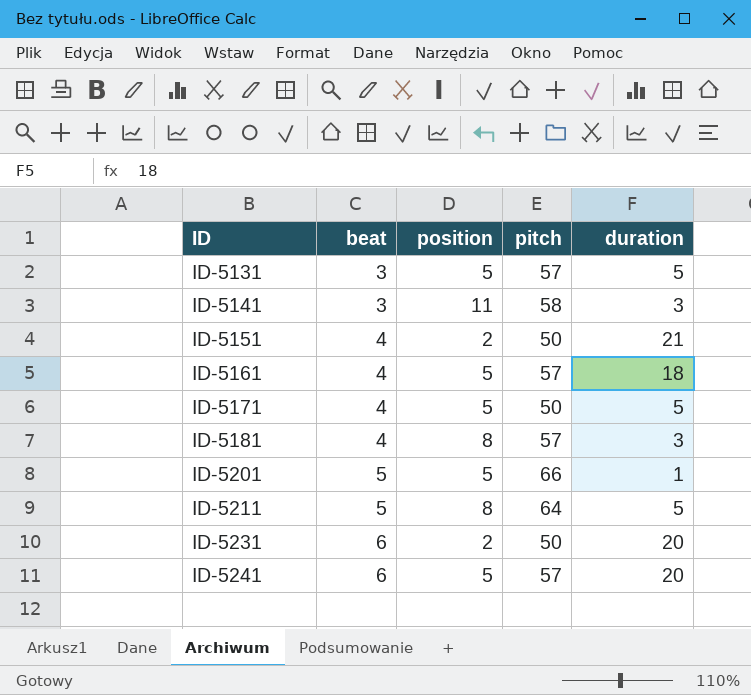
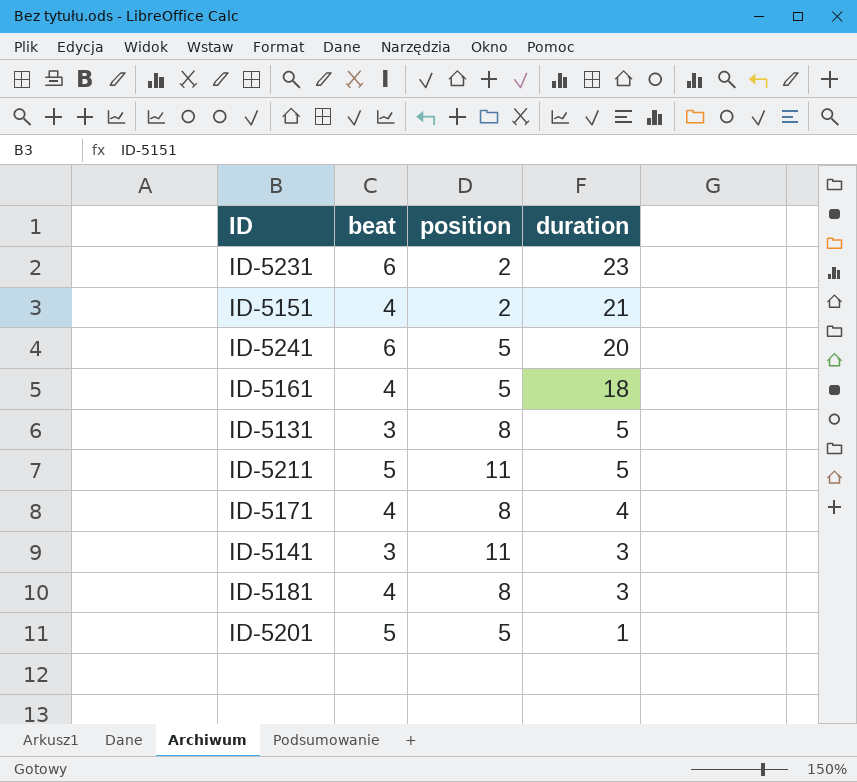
row order: ID ascending -> duration descending
column pitch | position: 4 -> none
ID-5231 | duration: 20 -> 23
ID-5131 | position: 5 -> 8
ID-5211 | position: 8 -> 11
ID-5171 | position: 5 -> 8
ID-5171 | duration: 5 -> 4

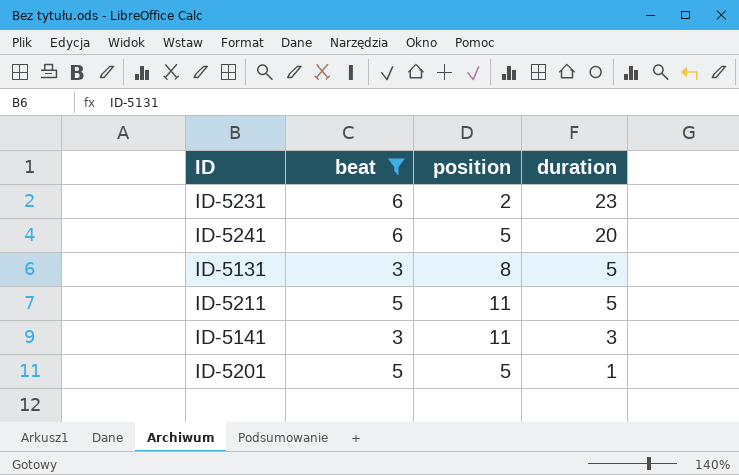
filter: none -> beat != 4

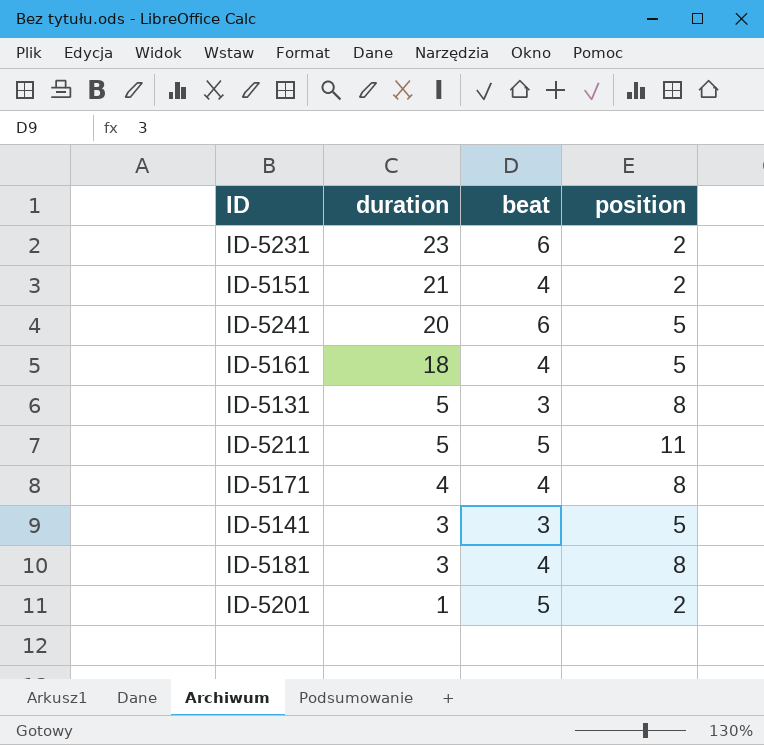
filter: beat != 4 -> none
column duration | position: 4 -> 2
ID-5141 | position: 11 -> 5
ID-5201 | position: 5 -> 2

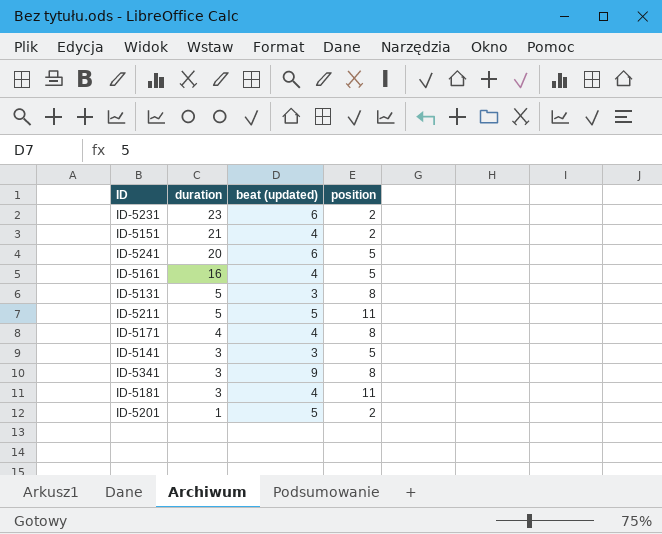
column name: beat -> beat (updated)
ID-5161 | duration: 18 -> 16
row ID-5341: none -> 3 | 9 | 8
ID-5181 | position: 8 -> 11

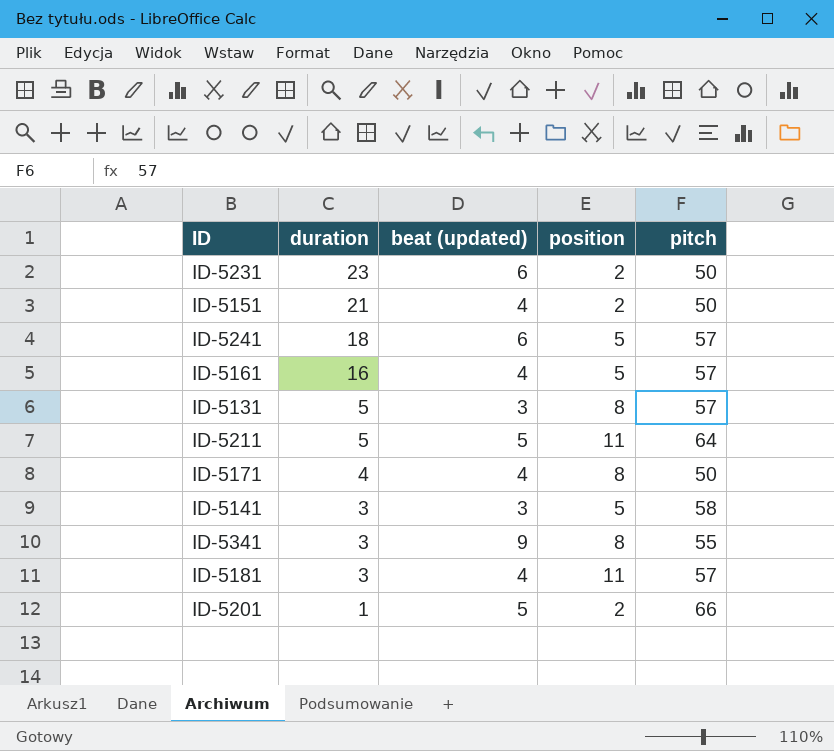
column pitch | position: none -> 5
ID-5241 | duration: 20 -> 18

